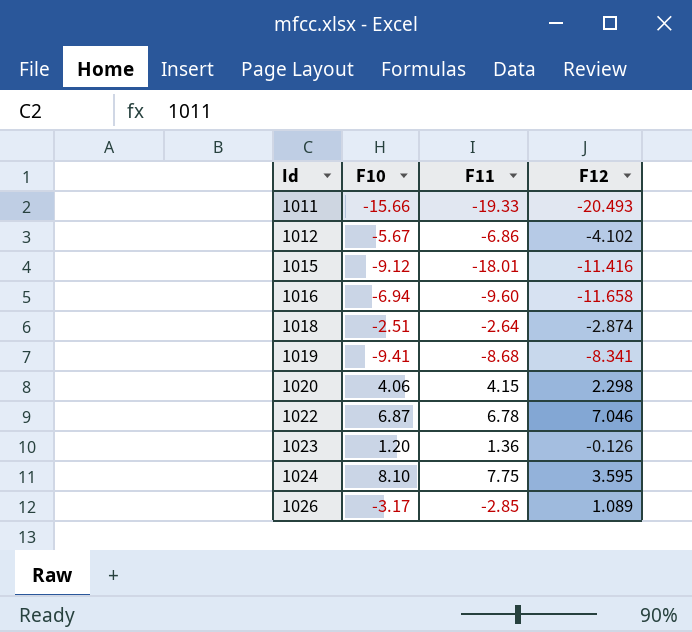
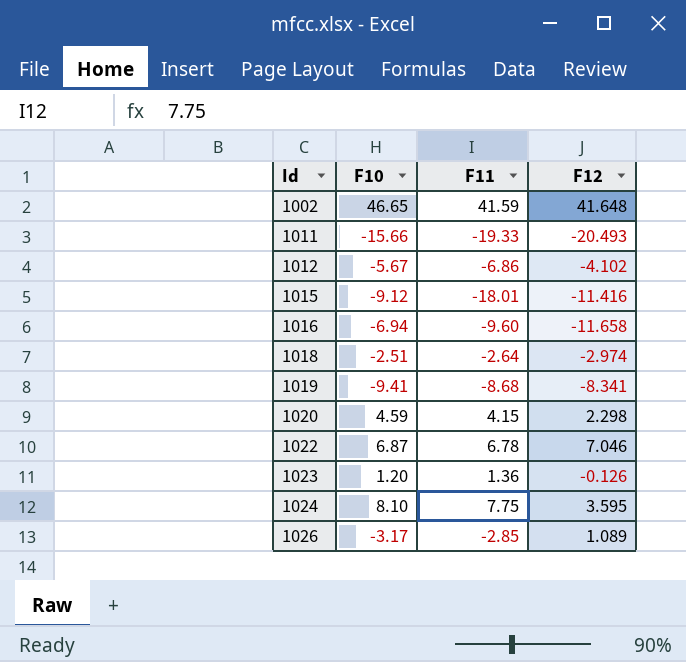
row 1002: none -> 46.65 | 41.59 | 41.648
1018 | F12: -2.874 -> -2.974
1020 | F10: 4.06 -> 4.59

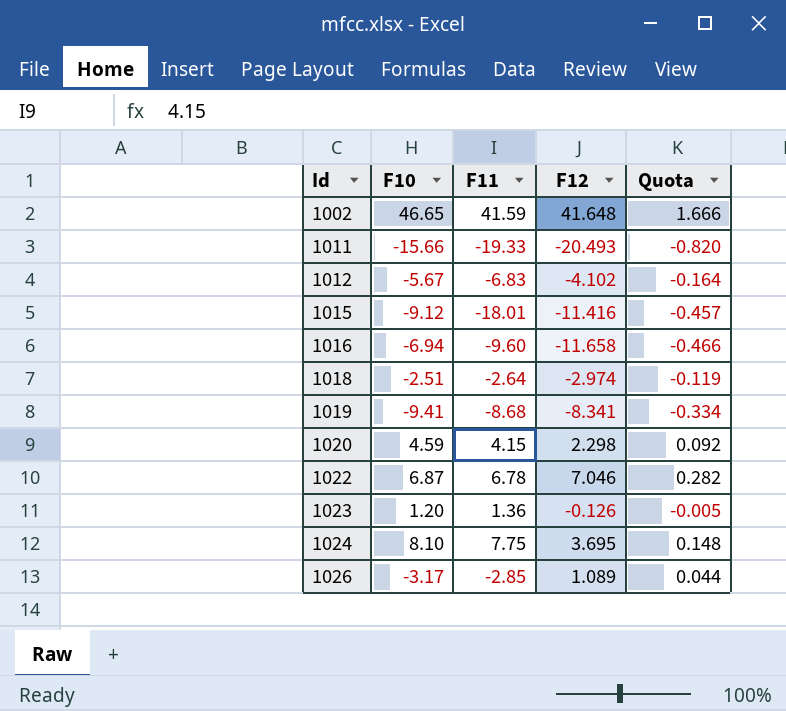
column Quota | formula: none -> [F12] * 0.04
1012 | F11: -6.86 -> -6.83
1024 | F12: 3.595 -> 3.695

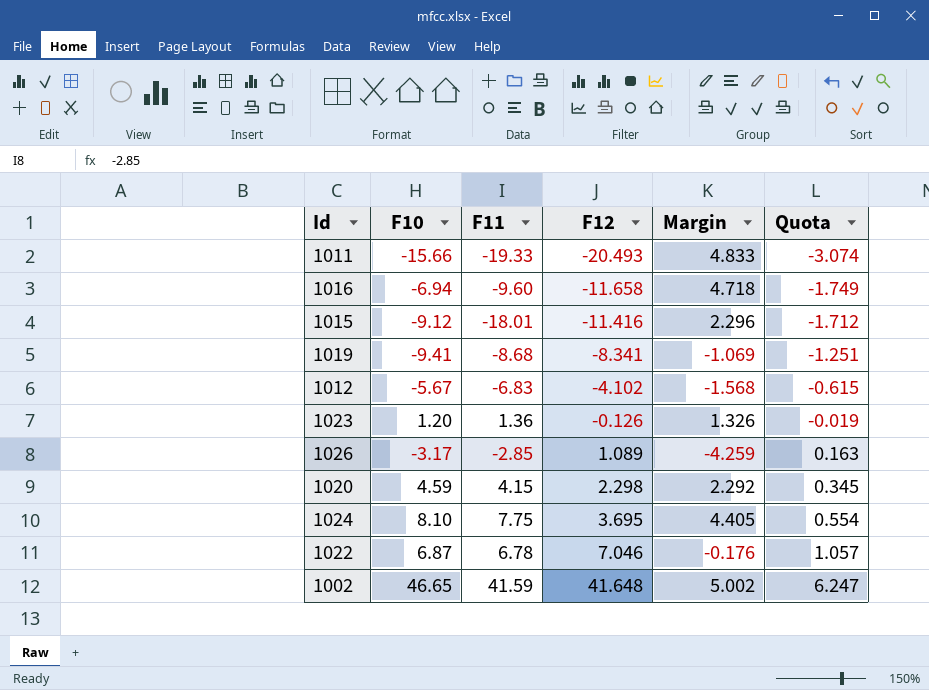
row order: Id ascending -> F12 ascending
column Margin | formula: none -> [F10] - [F12]
column Quota | formula: [F12] * 0.04 -> [F12] * 0.15
row 1018: -2.51 | -2.64 | -2.974 | -0.119 -> none

